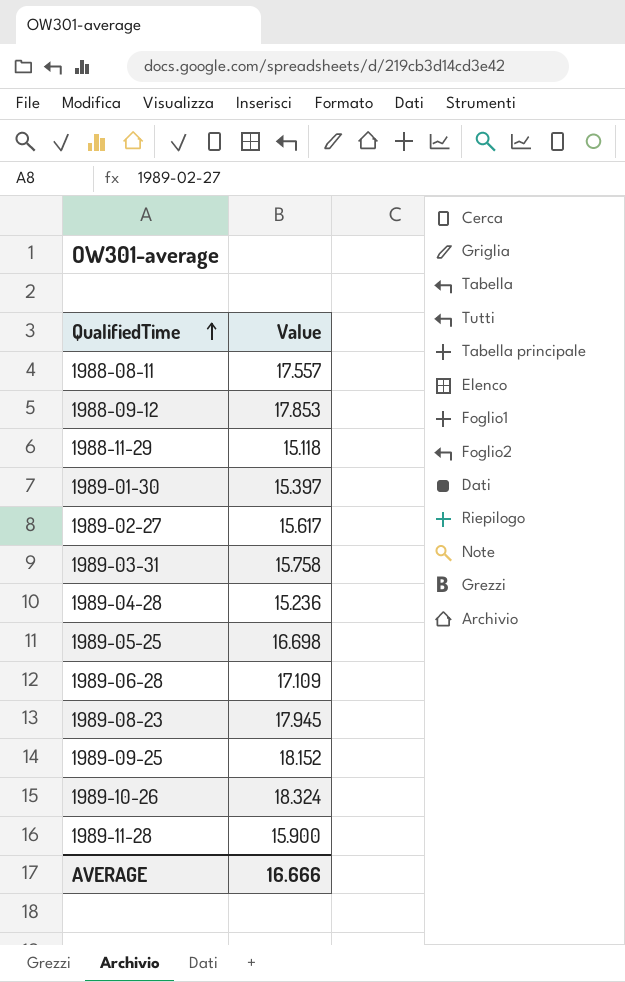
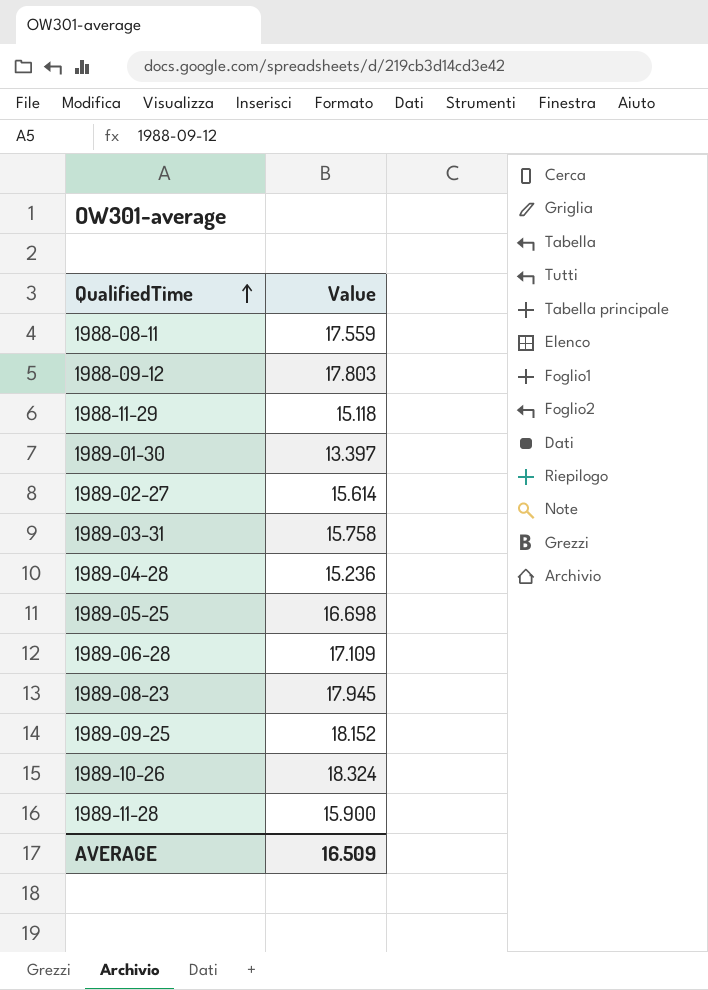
1988-08-11 | Value: 17.557 -> 17.559
1988-09-12 | Value: 17.853 -> 17.803
1989-01-30 | Value: 15.397 -> 13.397
1989-02-27 | Value: 15.617 -> 15.614
AVERAGE | Value: 16.666 -> 16.509

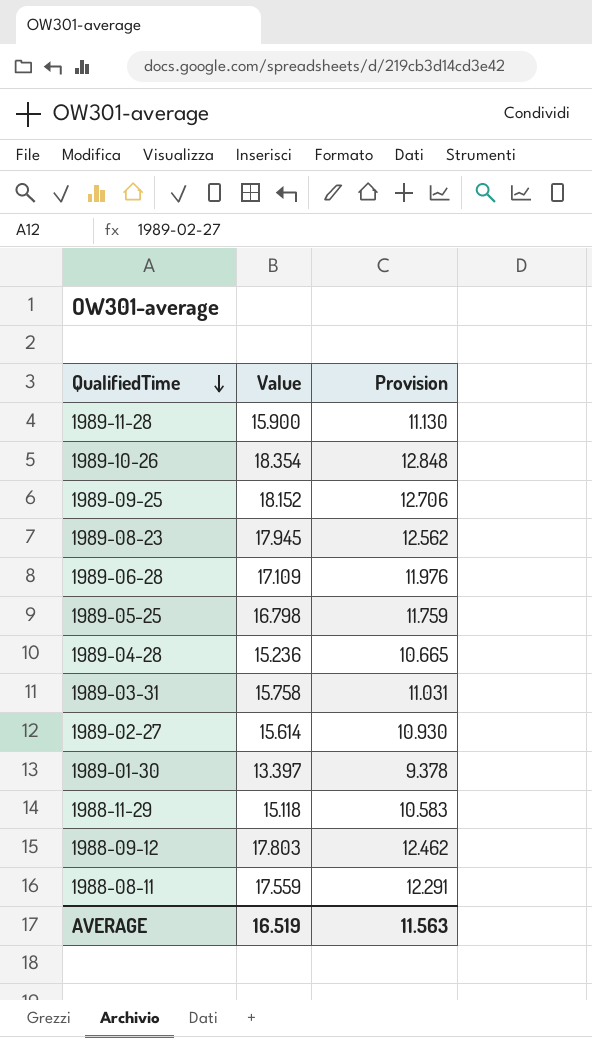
row order: QualifiedTime ascending -> QualifiedTime descending
column Provision | formula: none -> [Value] * 0.7
1989-10-26 | Value: 18.324 -> 18.354
1989-05-25 | Value: 16.698 -> 16.798
AVERAGE | Value: 16.509 -> 16.519

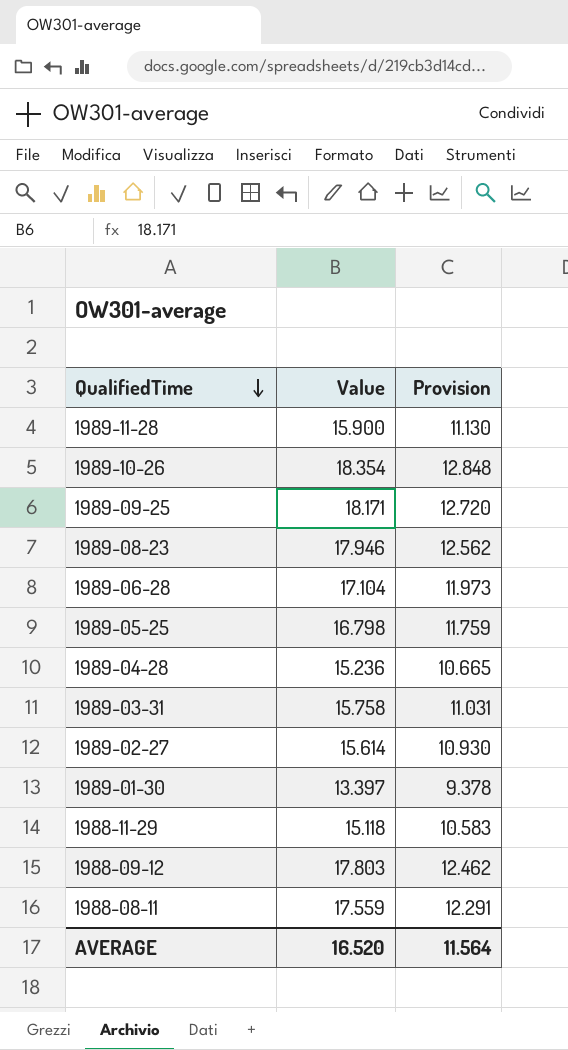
1989-09-25 | Value: 18.152 -> 18.171
1989-09-25 | Provision: 12.706 -> 12.720
1989-08-23 | Value: 17.945 -> 17.946
1989-06-28 | Value: 17.109 -> 17.104
1989-06-28 | Provision: 11.976 -> 11.973
AVERAGE | Value: 16.519 -> 16.520
AVERAGE | Provision: 11.563 -> 11.564

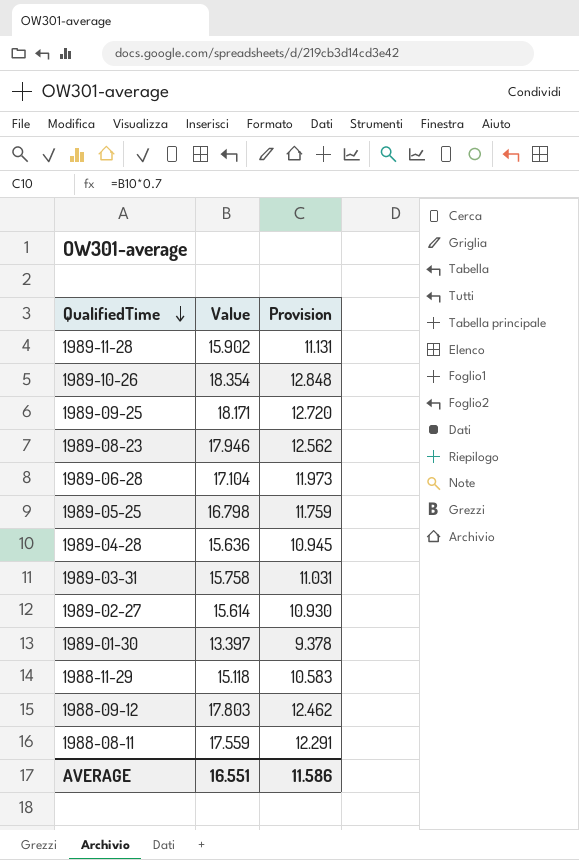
1989-11-28 | Value: 15.900 -> 15.902
1989-11-28 | Provision: 11.130 -> 11.131
1989-04-28 | Value: 15.236 -> 15.636
1989-04-28 | Provision: 10.665 -> 10.945
AVERAGE | Value: 16.520 -> 16.551
AVERAGE | Provision: 11.564 -> 11.586

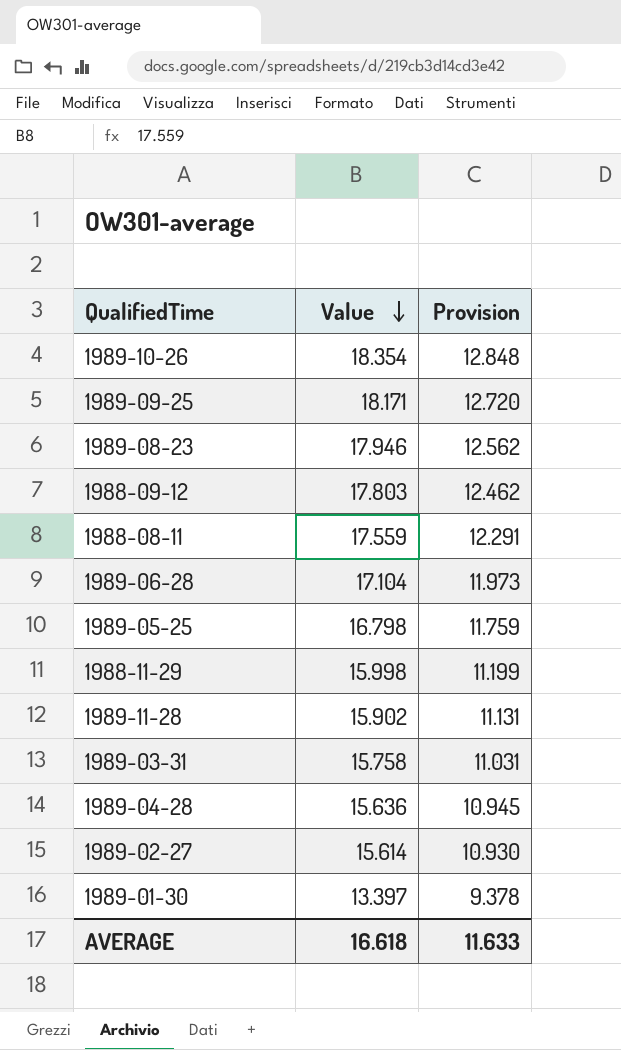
row order: QualifiedTime descending -> Value descending
1988-11-29 | Value: 15.118 -> 15.998
1988-11-29 | Provision: 10.583 -> 11.199
AVERAGE | Value: 16.551 -> 16.618
AVERAGE | Provision: 11.586 -> 11.633

